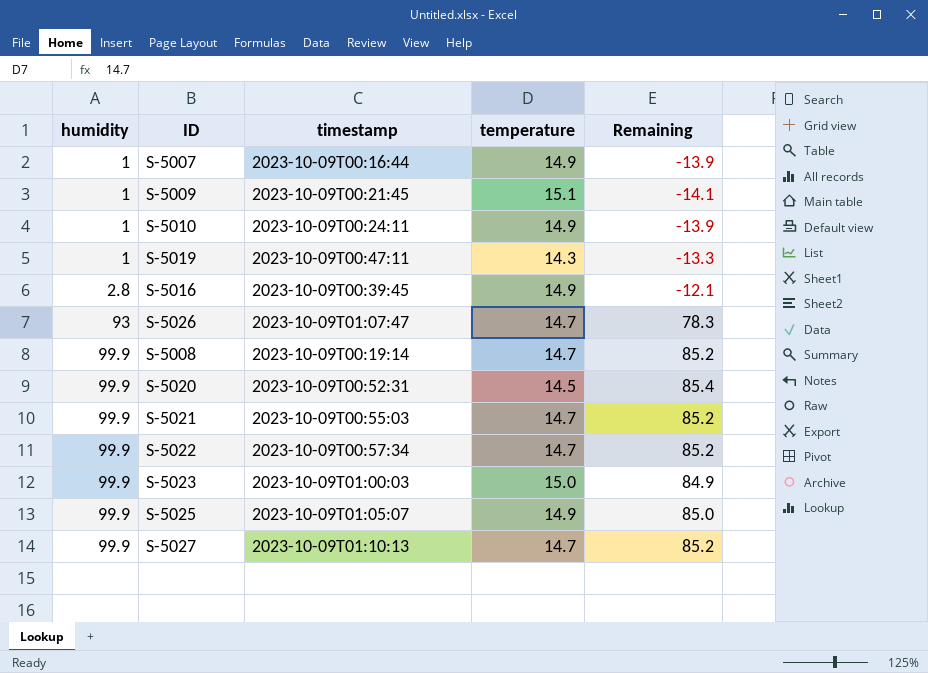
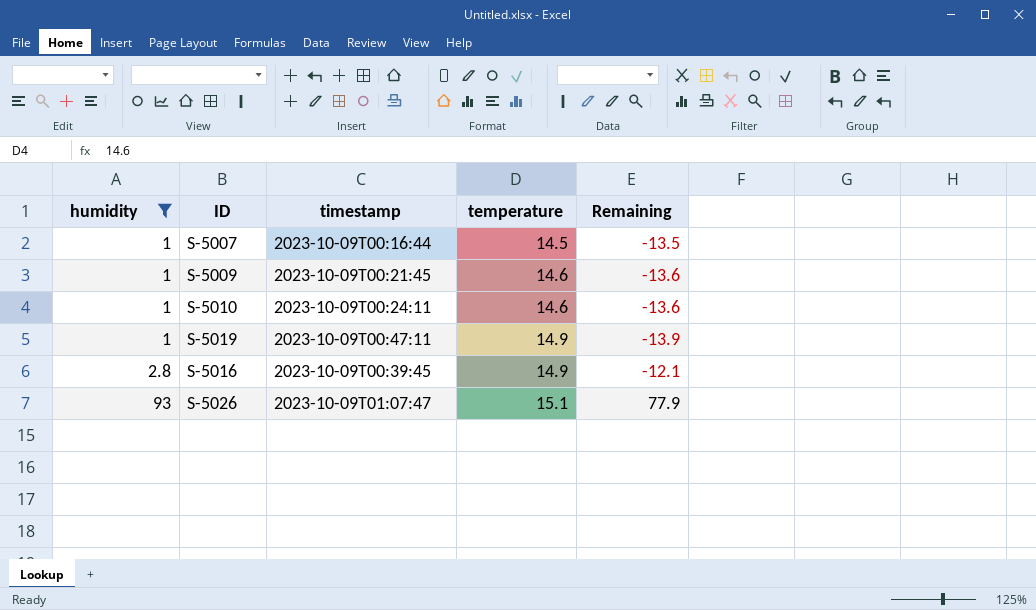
filter: none -> humidity != 99.9
S-5007 | temperature: 14.9 -> 14.5
S-5007 | Remaining: -13.9 -> -13.5
S-5009 | temperature: 15.1 -> 14.6
S-5009 | Remaining: -14.1 -> -13.6
S-5010 | temperature: 14.9 -> 14.6
S-5010 | Remaining: -13.9 -> -13.6
S-5019 | temperature: 14.3 -> 14.9
S-5019 | Remaining: -13.3 -> -13.9
S-5026 | temperature: 14.7 -> 15.1
S-5026 | Remaining: 78.3 -> 77.9

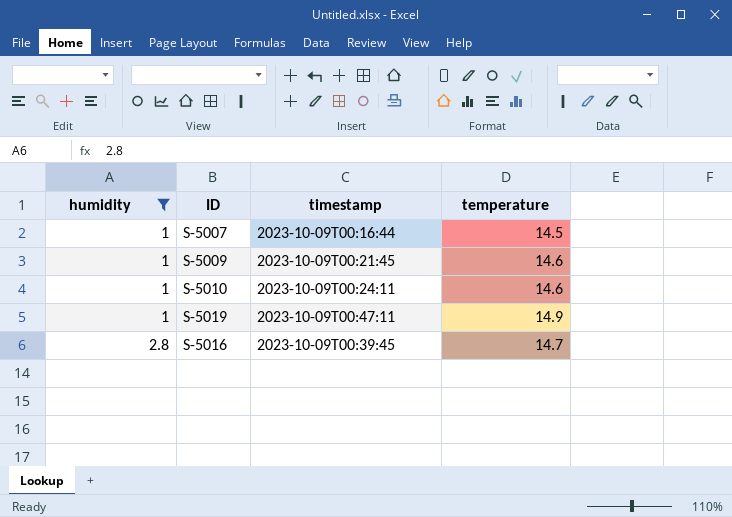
column Remaining | formula: [humidity] - [temperature] -> none
row S-5026: 93 | 2023-10-09T01:07:47 | 15.1 | 77.9 -> none
S-5016 | temperature: 14.9 -> 14.7

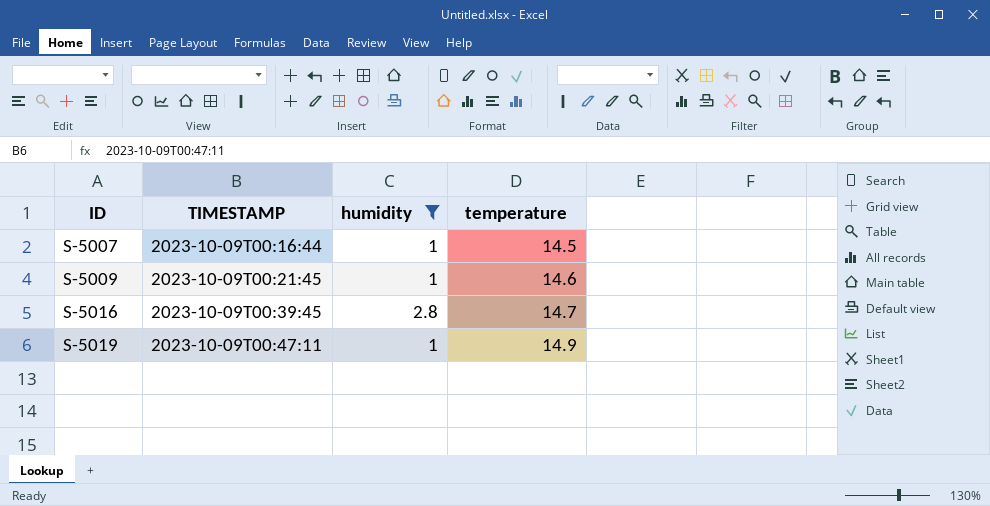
row order: humidity ascending -> ID ascending
column name: timestamp -> TIMESTAMP
column humidity | position: 1 -> 3
row S-5010: 1 | 2023-10-09T00:24:11 | 14.6 -> none

